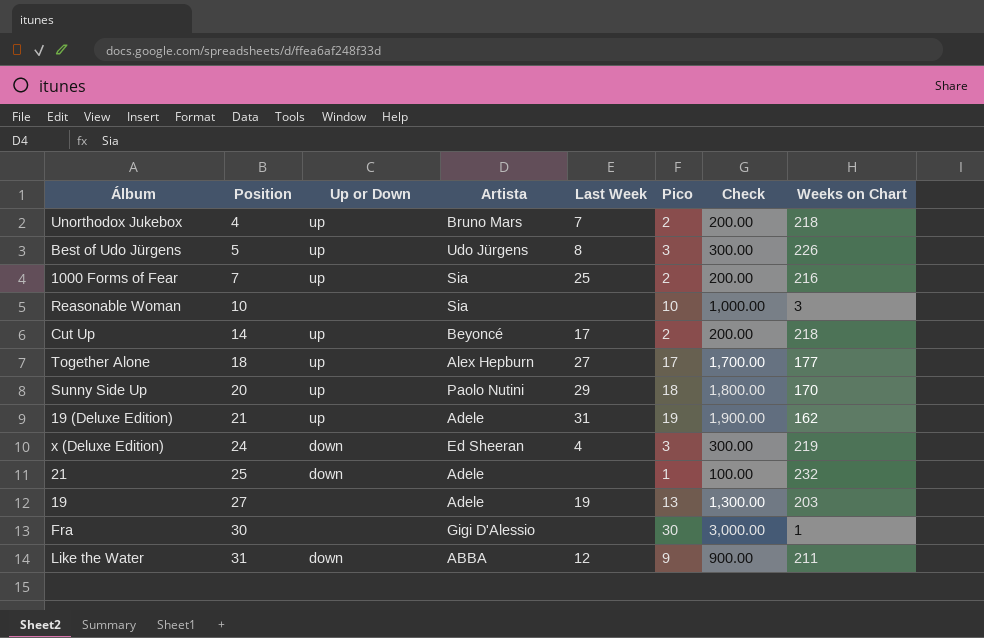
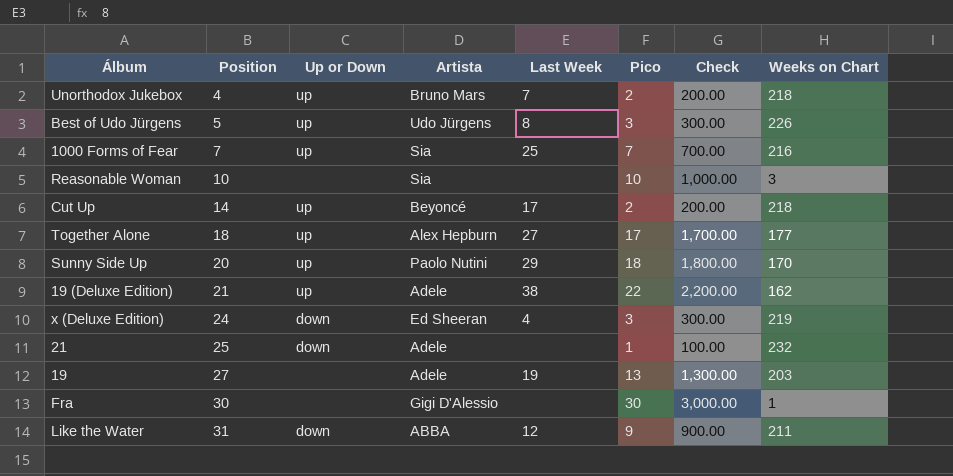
1000 Forms of Fear | Pico: 2 -> 7
1000 Forms of Fear | Check: 200.00 -> 700.00
19 (Deluxe Edition) | Last Week: 31 -> 38
19 (Deluxe Edition) | Pico: 19 -> 22
19 (Deluxe Edition) | Check: 1,900.00 -> 2,200.00

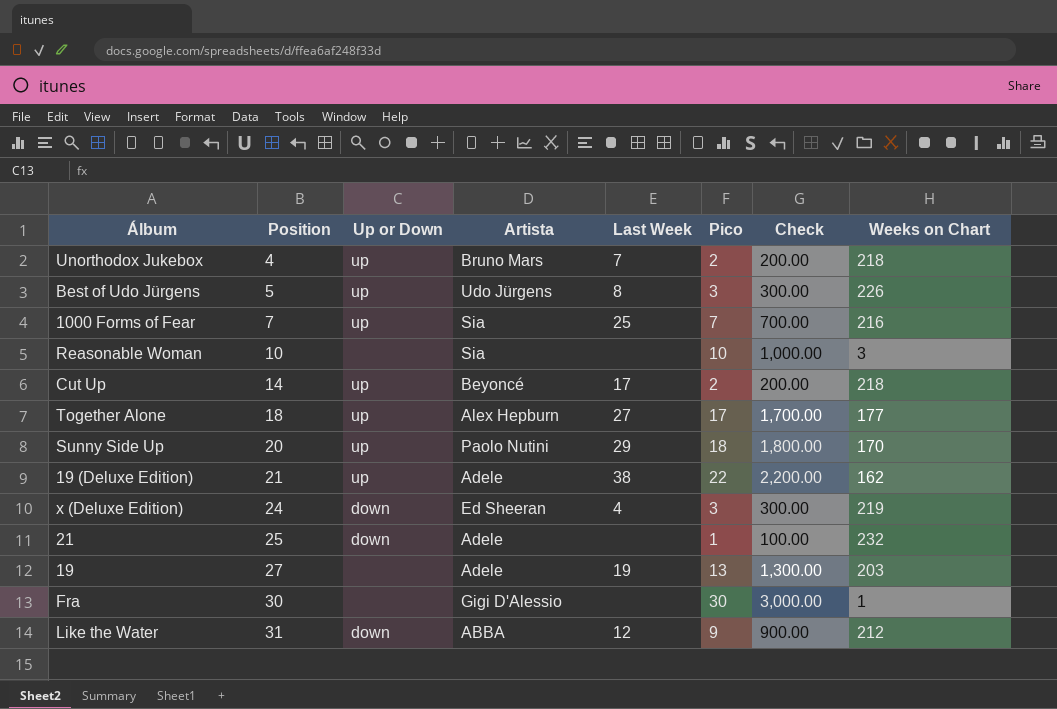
Like the Water | Weeks on Chart: 211 -> 212

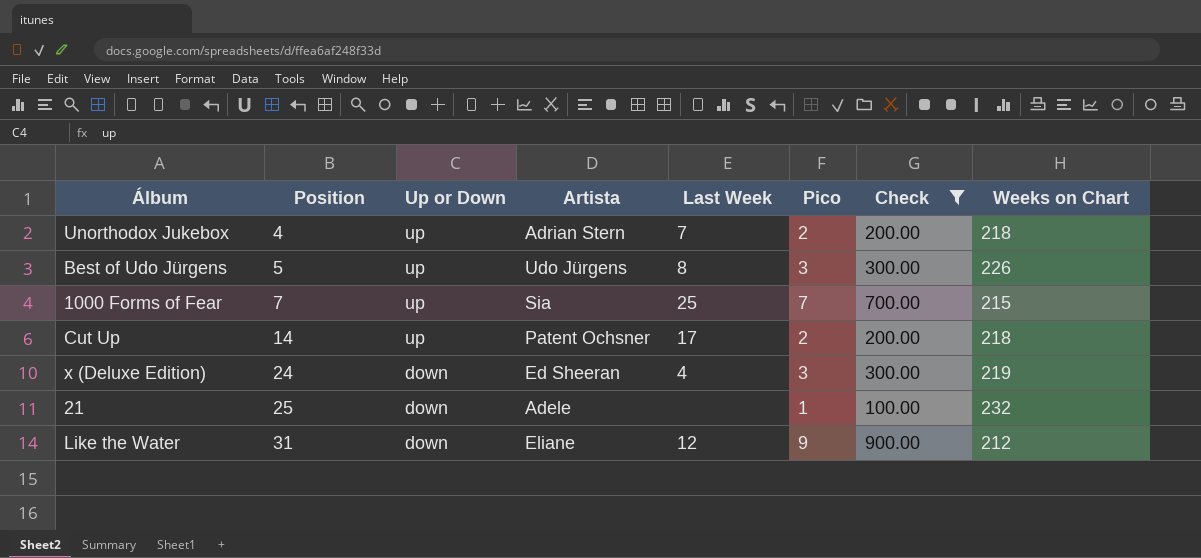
filter: none -> Check <= 900.00
Unorthodox Jukebox | Artista: Bruno Mars -> Adrian Stern
1000 Forms of Fear | Weeks on Chart: 216 -> 215
Cut Up | Artista: Beyoncé -> Patent Ochsner
Like the Water | Artista: ABBA -> Eliane

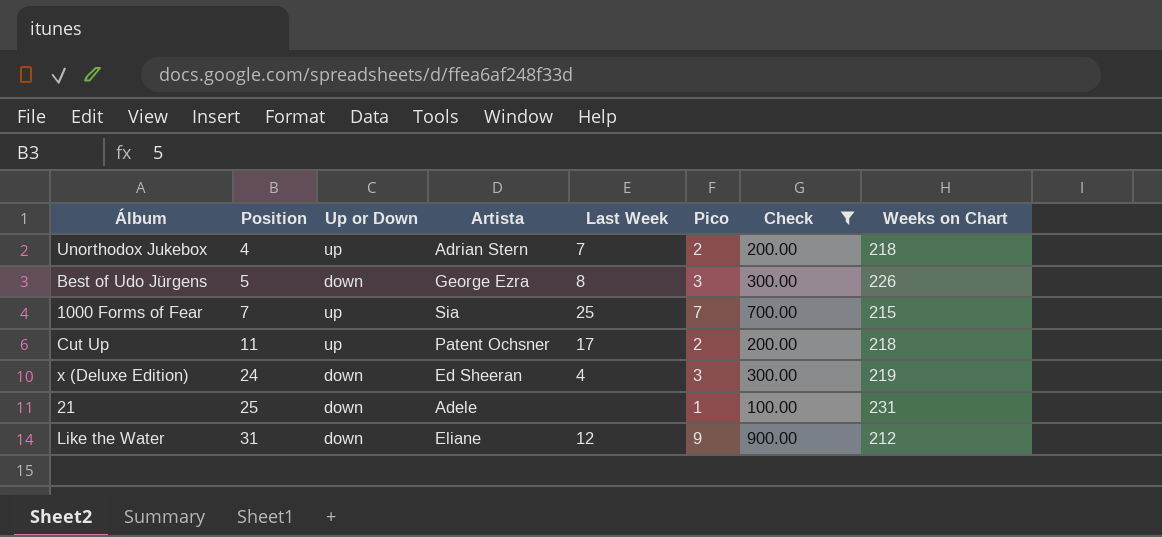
Best of Udo Jürgens | Up or Down: up -> down
Best of Udo Jürgens | Artista: Udo Jürgens -> George Ezra
Cut Up | Position: 14 -> 11
21 | Weeks on Chart: 232 -> 231

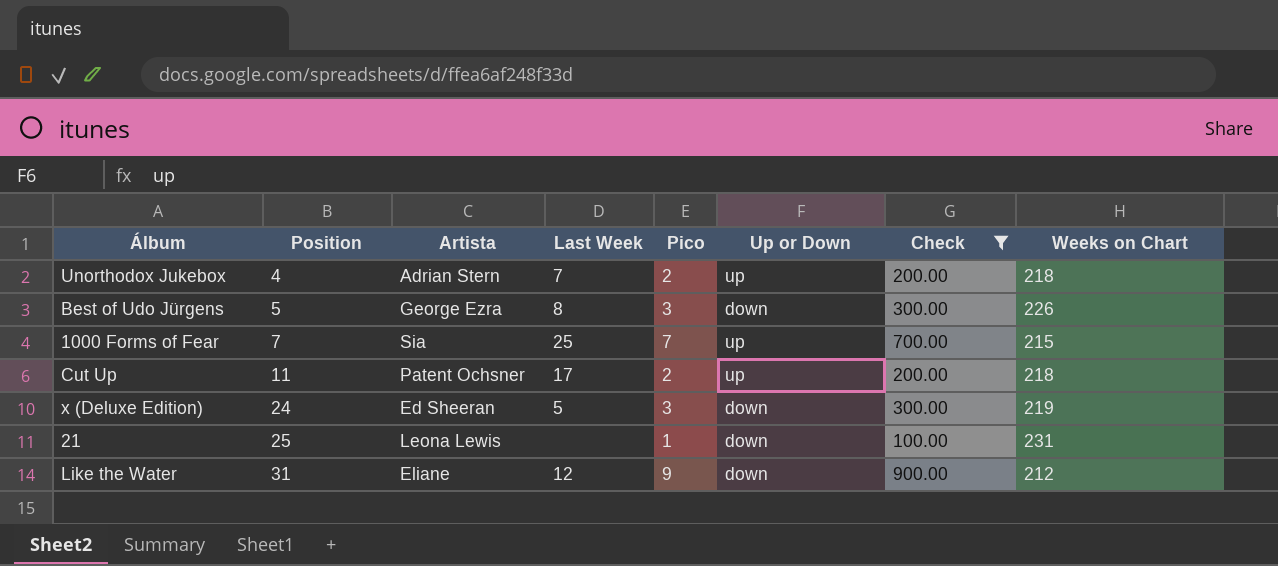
column Up or Down | position: 3 -> 6
x (Deluxe Edition) | Last Week: 4 -> 5
21 | Artista: Adele -> Leona Lewis

